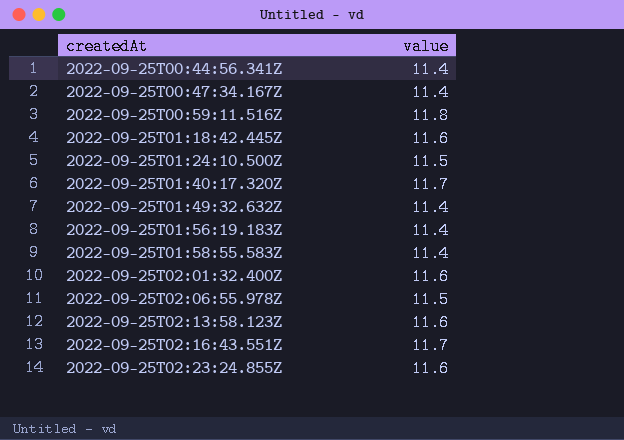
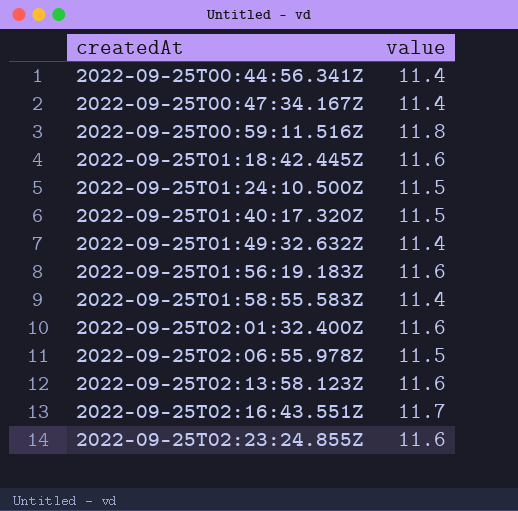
2022-09-25T01:40:17.320Z | value: 11.7 -> 11.5
2022-09-25T01:56:19.183Z | value: 11.4 -> 11.6

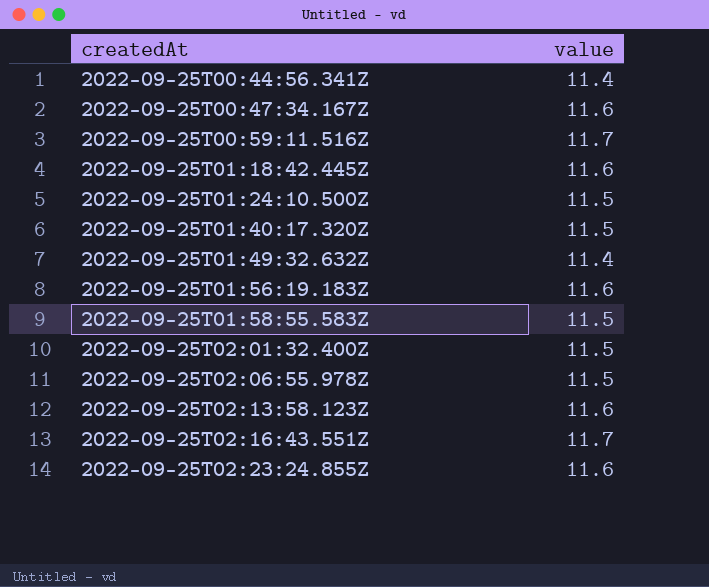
2022-09-25T00:47:34.167Z | value: 11.4 -> 11.6
2022-09-25T00:59:11.516Z | value: 11.8 -> 11.7
2022-09-25T01:58:55.583Z | value: 11.4 -> 11.5
2022-09-25T02:01:32.400Z | value: 11.6 -> 11.5

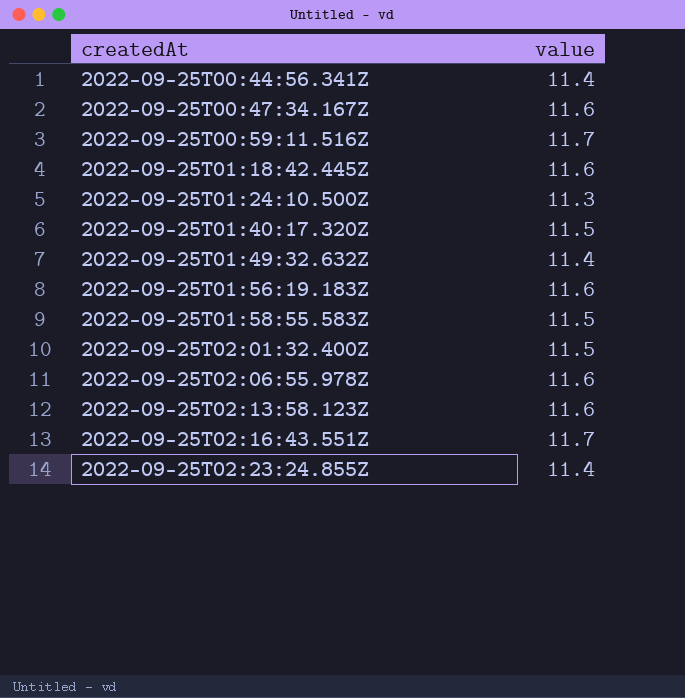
2022-09-25T01:24:10.500Z | value: 11.5 -> 11.3
2022-09-25T02:06:55.978Z | value: 11.5 -> 11.6
2022-09-25T02:23:24.855Z | value: 11.6 -> 11.4

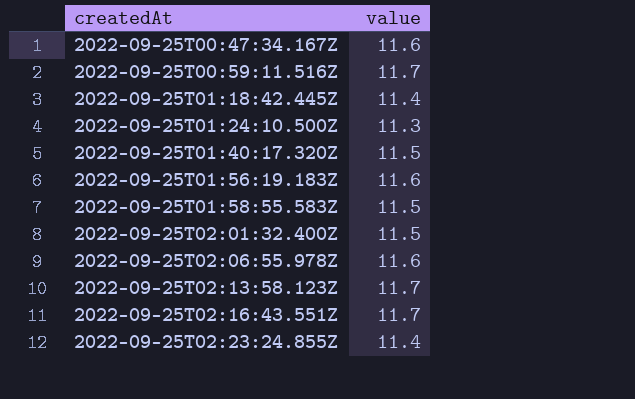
row 2022-09-25T00:44:56.341Z: 11.4 -> none
row 2022-09-25T01:49:32.632Z: 11.4 -> none
2022-09-25T01:18:42.445Z | value: 11.6 -> 11.4
2022-09-25T02:13:58.123Z | value: 11.6 -> 11.7

